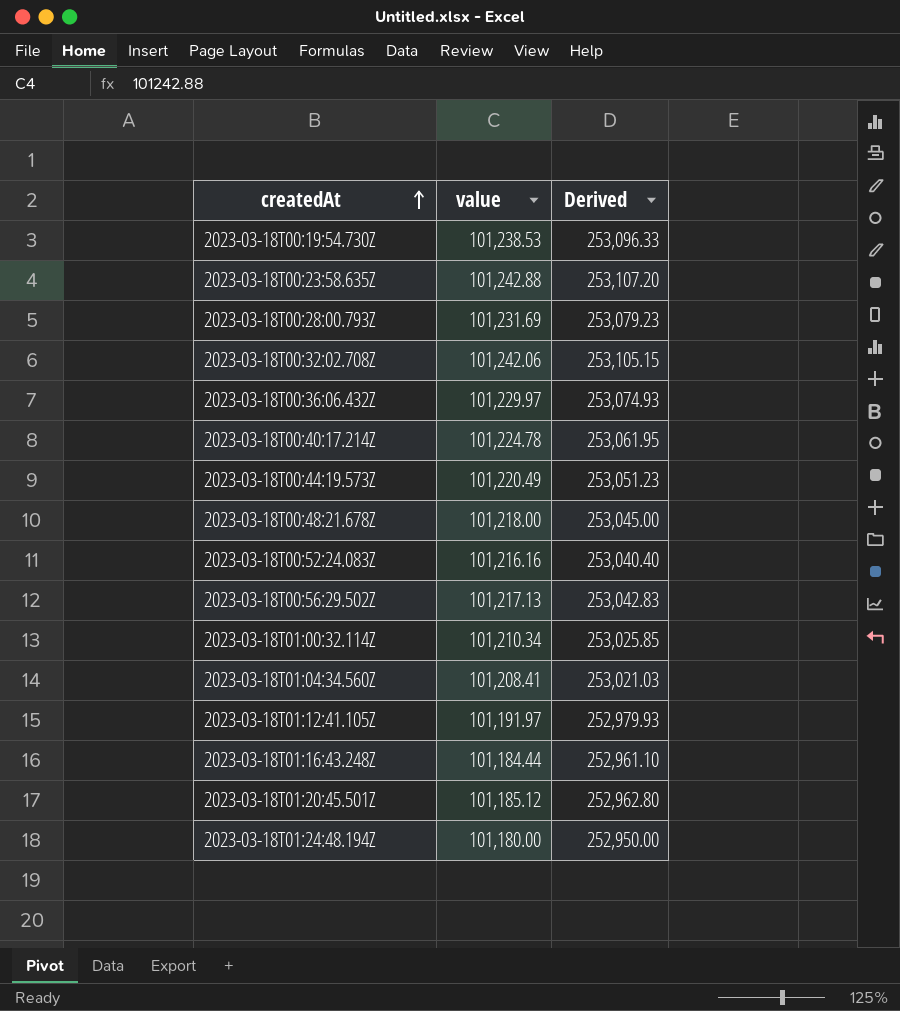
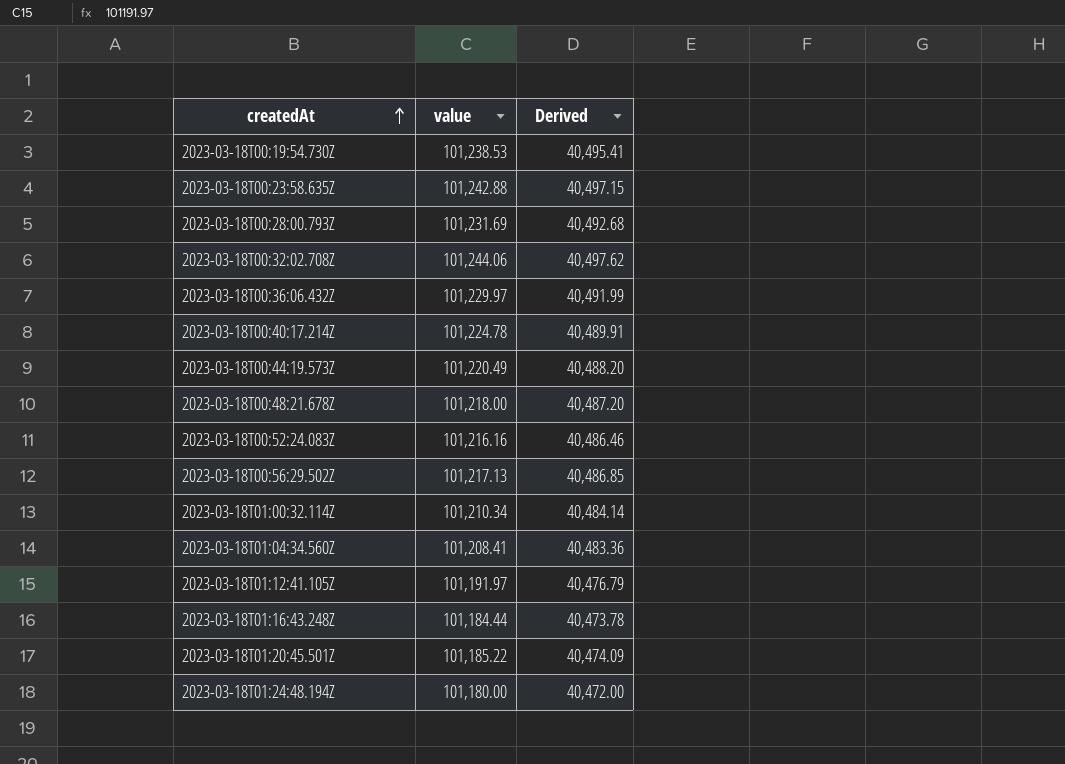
column Derived | formula: [value] * 2.5 -> [value] * 0.4
2023-03-18T00:32:02.708Z | value: 101,242.06 -> 101,244.06
2023-03-18T01:20:45.501Z | value: 101,185.12 -> 101,185.22

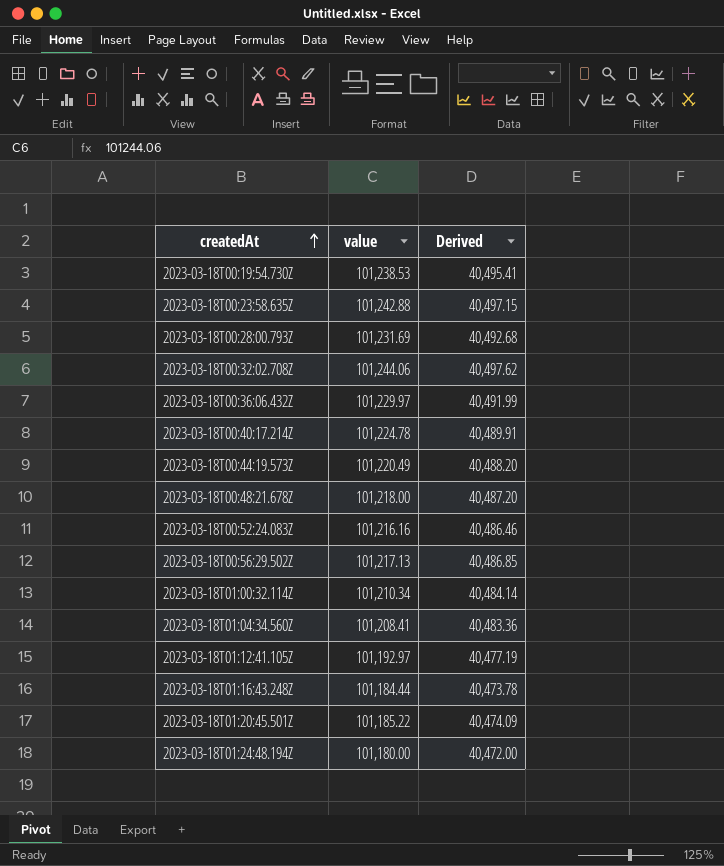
2023-03-18T01:12:41.105Z | value: 101,191.97 -> 101,192.97
2023-03-18T01:12:41.105Z | Derived: 40,476.79 -> 40,477.19

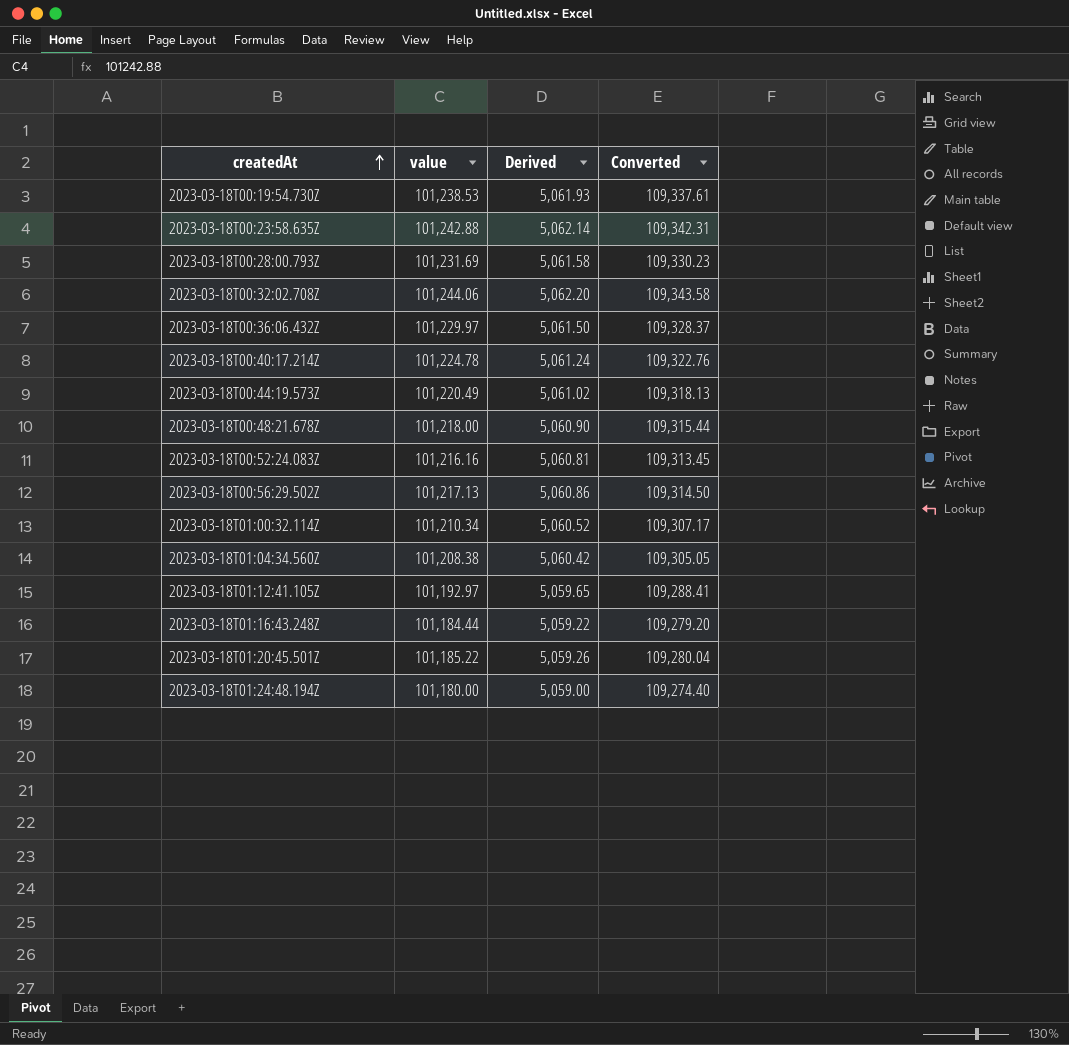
column Derived | formula: [value] * 0.4 -> [value] * 0.05
column Converted | formula: none -> [value] * 1.08
2023-03-18T01:04:34.560Z | value: 101,208.41 -> 101,208.38

